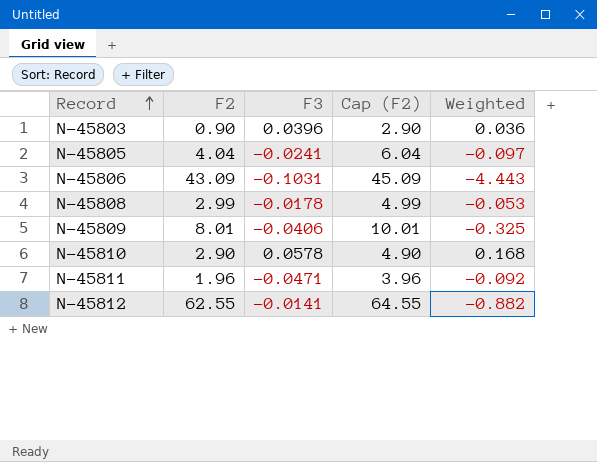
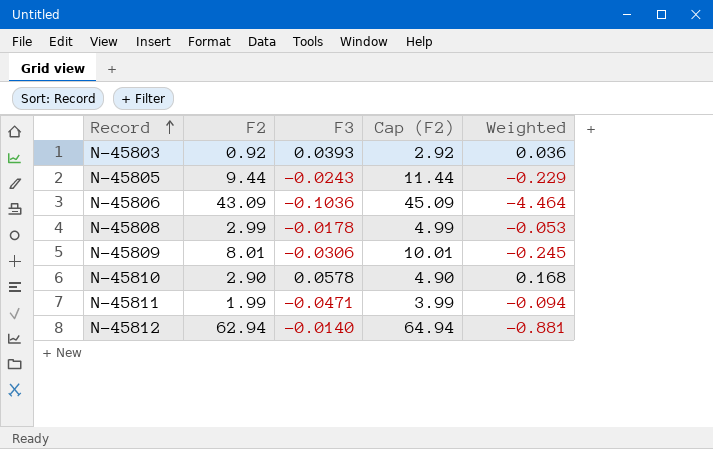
N-45803 | F2: 0.90 -> 0.92
N-45803 | F3: 0.0396 -> 0.0393
N-45803 | Cap (F2): 2.90 -> 2.92
N-45805 | F2: 4.04 -> 9.44
N-45805 | F3: -0.0241 -> -0.0243
N-45805 | Cap (F2): 6.04 -> 11.44
N-45805 | Weighted: -0.097 -> -0.229
N-45806 | F3: -0.1031 -> -0.1036
N-45806 | Weighted: -4.443 -> -4.464
N-45809 | F3: -0.0406 -> -0.0306
N-45809 | Weighted: -0.325 -> -0.245
N-45811 | F2: 1.96 -> 1.99
N-45811 | Cap (F2): 3.96 -> 3.99
N-45811 | Weighted: -0.092 -> -0.094
N-45812 | F2: 62.55 -> 62.94
N-45812 | F3: -0.0141 -> -0.0140
N-45812 | Cap (F2): 64.55 -> 64.94
N-45812 | Weighted: -0.882 -> -0.881

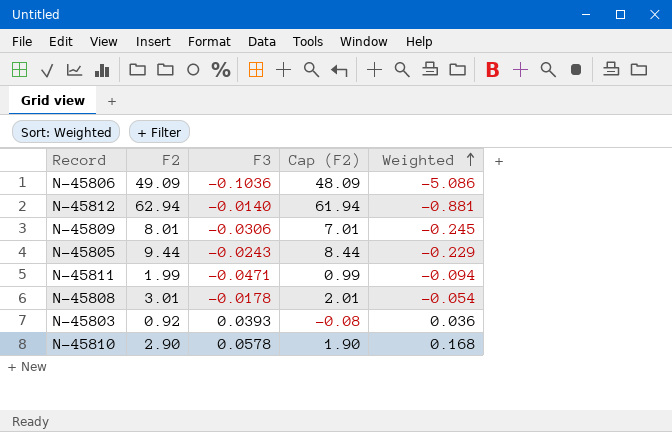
row order: Record ascending -> Weighted ascending
column Cap (F2) | formula: [F2] + 2 -> [F2] - 1
N-45806 | F2: 43.09 -> 49.09
N-45806 | Weighted: -4.464 -> -5.086
N-45808 | F2: 2.99 -> 3.01
N-45808 | Weighted: -0.053 -> -0.054

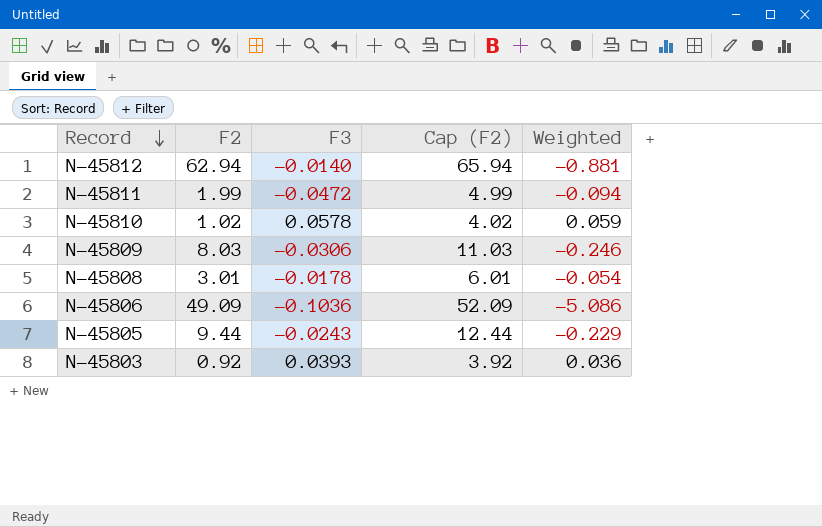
row order: Weighted ascending -> Record descending
column Cap (F2) | formula: [F2] - 1 -> [F2] + 3
N-45811 | F3: -0.0471 -> -0.0472
N-45810 | F2: 2.90 -> 1.02
N-45810 | Weighted: 0.168 -> 0.059
N-45809 | F2: 8.01 -> 8.03
N-45809 | Weighted: -0.245 -> -0.246

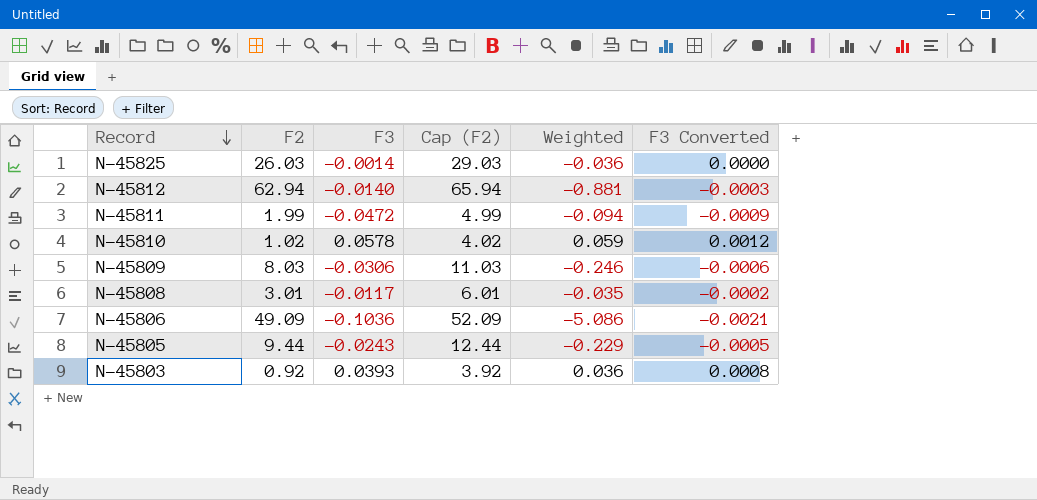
column F3 Converted | formula: none -> [F3] * 0.02
row N-45825: none -> 26.03 | -0.0014 | 29.03 | -0.036 | 0.0000
N-45808 | F3: -0.0178 -> -0.0117
N-45808 | Weighted: -0.054 -> -0.035

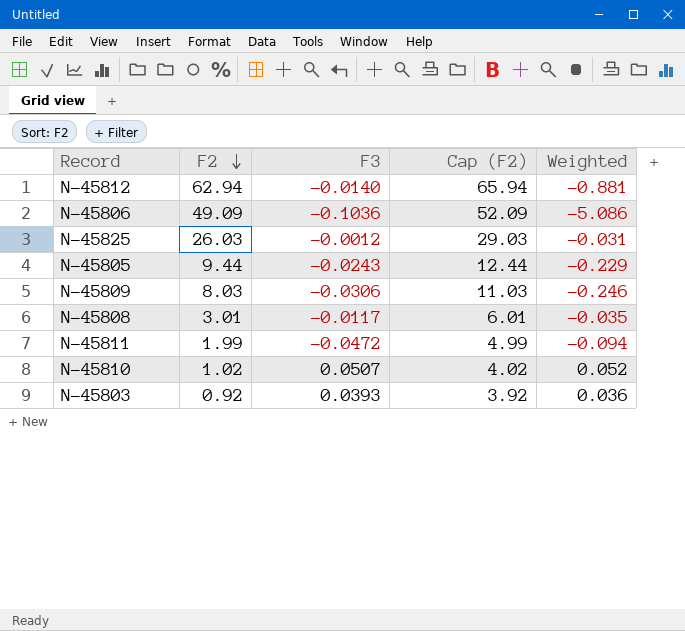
row order: Record descending -> F2 descending
column F3 Converted | formula: [F3] * 0.02 -> none
N-45825 | F3: -0.0014 -> -0.0012
N-45825 | Weighted: -0.036 -> -0.031
N-45810 | F3: 0.0578 -> 0.0507
N-45810 | Weighted: 0.059 -> 0.052

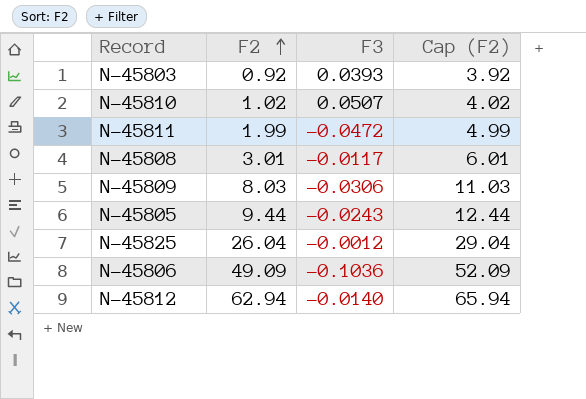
row order: F2 descending -> F2 ascending
column Weighted | formula: [F2] * [F3] -> none
N-45825 | F2: 26.03 -> 26.04
N-45825 | Cap (F2): 29.03 -> 29.04

